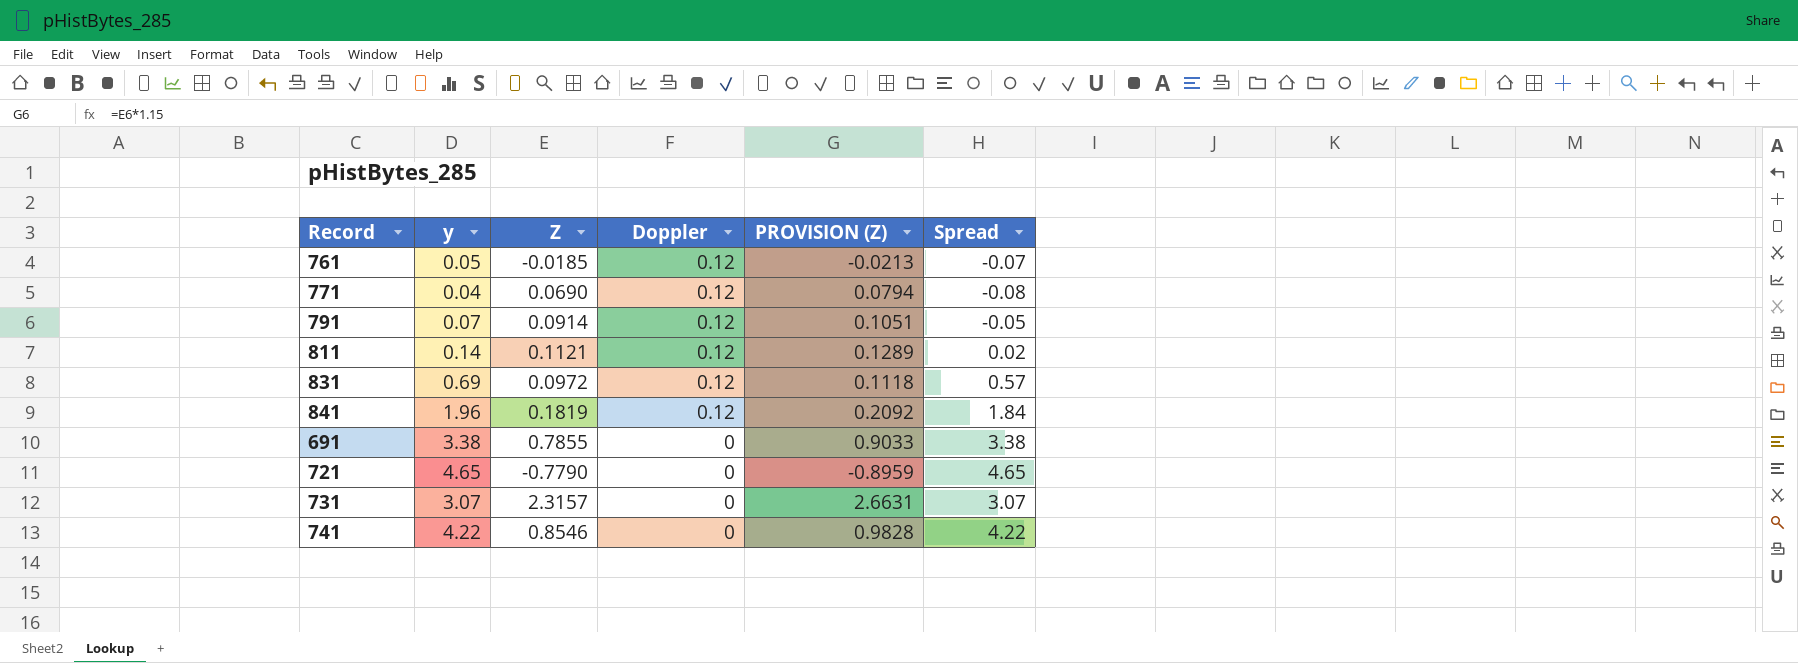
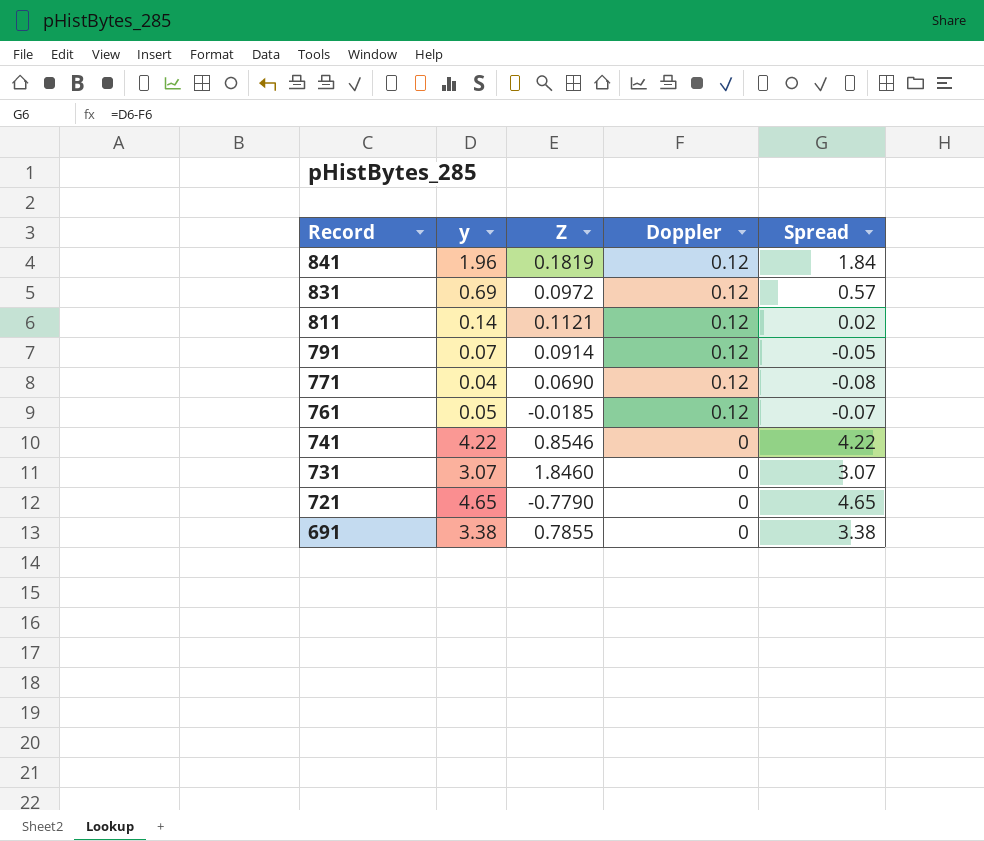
row order: Doppler descending -> Record descending
column PROVISION (Z) | formula: [Z] * 1.15 -> none
731 | Z: 2.3157 -> 1.8460

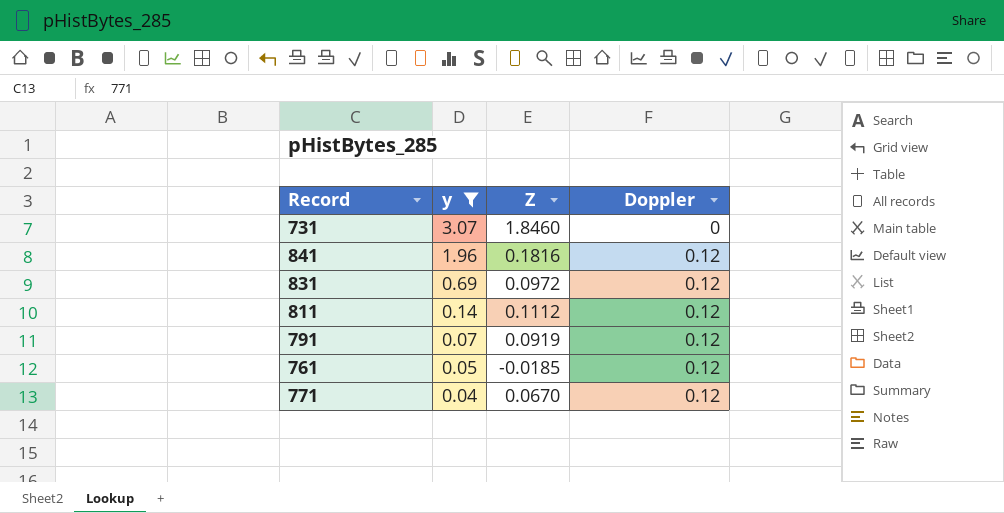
filter: none -> y <= 3.07
row order: Record descending -> y descending
column Spread | formula: [y] - [Doppler] -> none
841 | Z: 0.1819 -> 0.1816
811 | Z: 0.1121 -> 0.1112
791 | Z: 0.0914 -> 0.0919
771 | Z: 0.0690 -> 0.0670

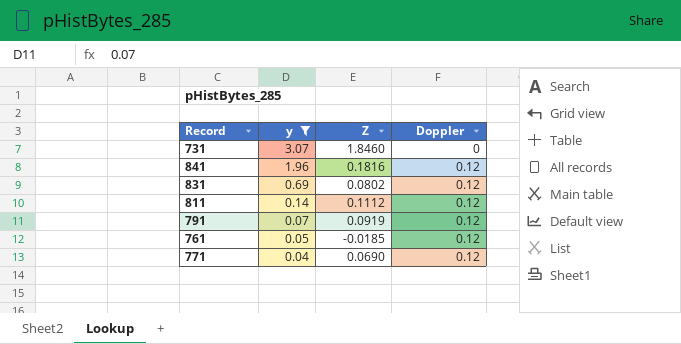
831 | Z: 0.0972 -> 0.0802
771 | Z: 0.0670 -> 0.0690

